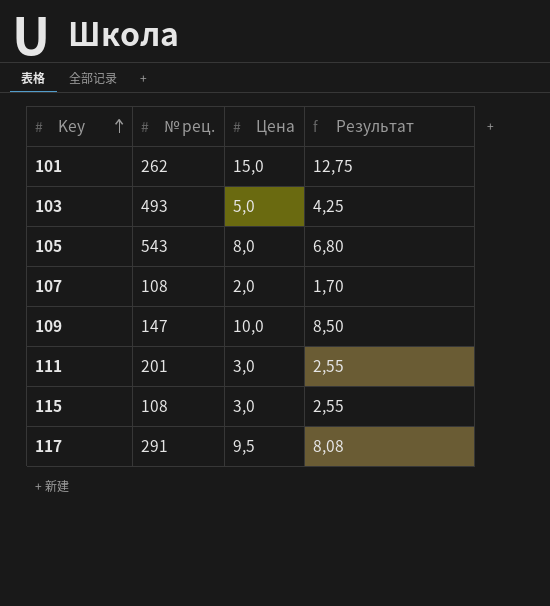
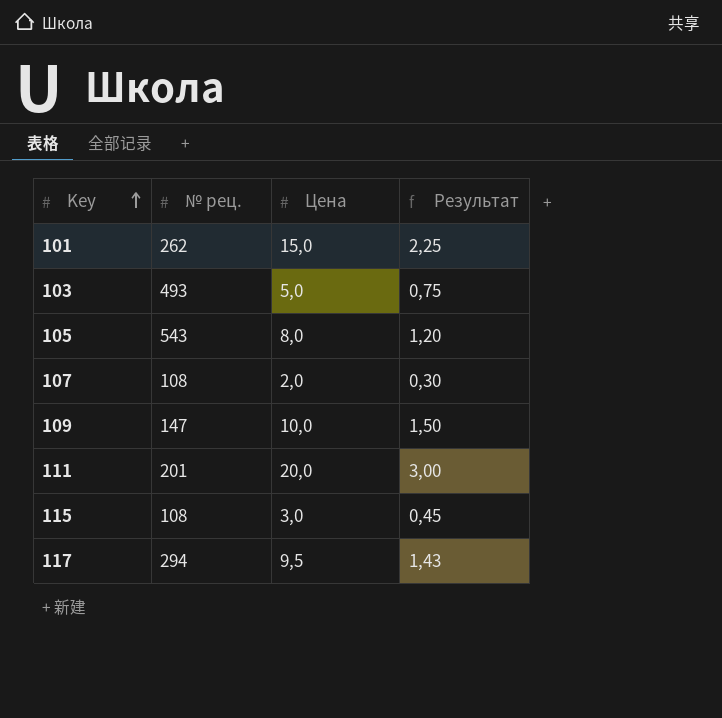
column Результат | formula: [Цена] * 0,85 -> [Цена] * 0,15
111 | Цена: 3,0 -> 20,0
117 | № рец.: 291 -> 294

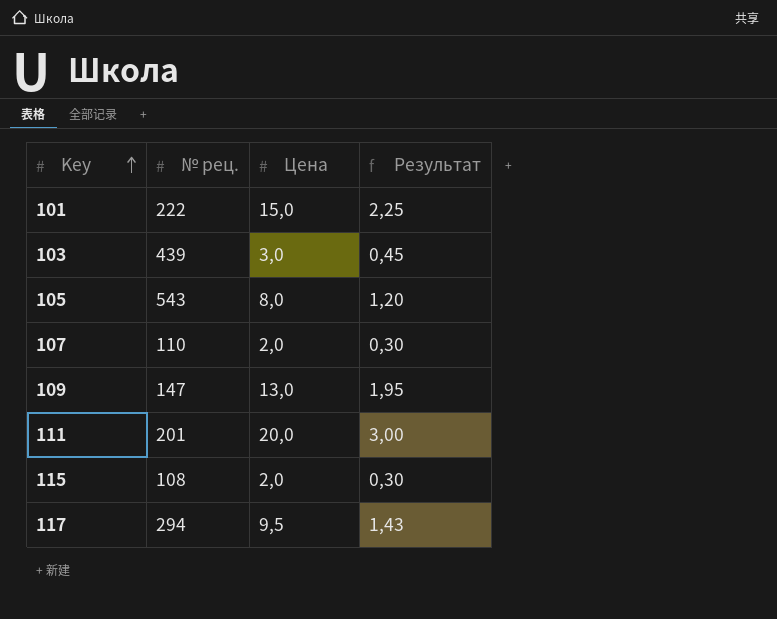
101 | № рец.: 262 -> 222
103 | № рец.: 493 -> 439
103 | Цена: 5,0 -> 3,0
103 | Результат: 0,75 -> 0,45
107 | № рец.: 108 -> 110
109 | Цена: 10,0 -> 13,0
109 | Результат: 1,50 -> 1,95
115 | Цена: 3,0 -> 2,0
115 | Результат: 0,45 -> 0,30

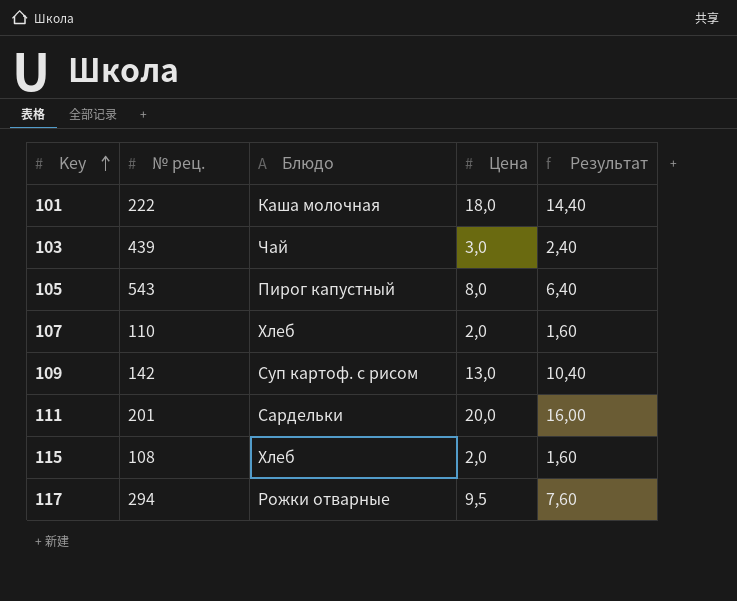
column Блюдо | position: none -> 3
column Результат | formula: [Цена] * 0,15 -> [Цена] * 0,8
101 | Цена: 15,0 -> 18,0
109 | № рец.: 147 -> 142

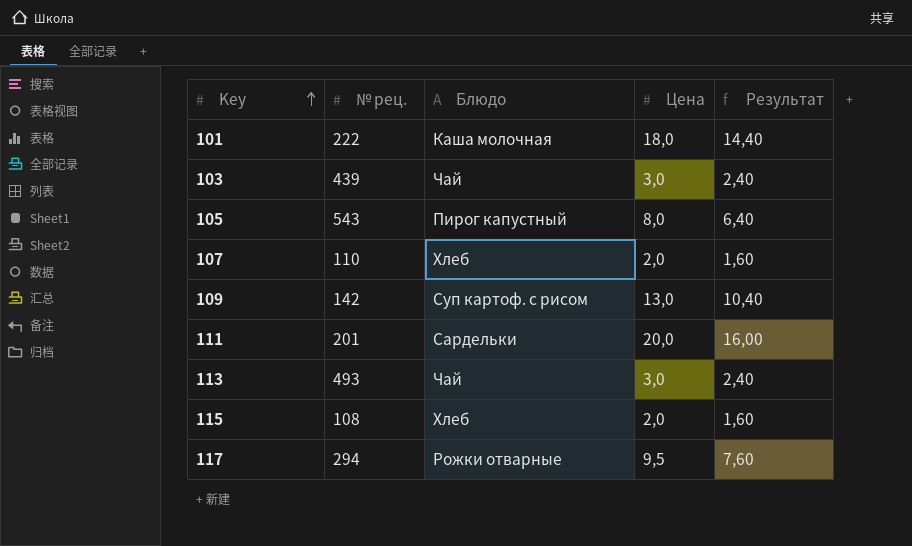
row 113: none -> 493 | Чай | 3,0 | 2,40

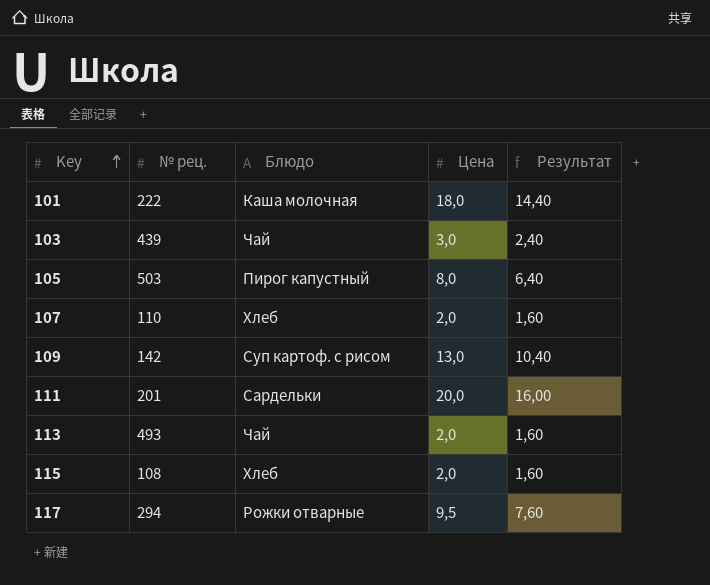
105 | № рец.: 543 -> 503
113 | Цена: 3,0 -> 2,0
113 | Результат: 2,40 -> 1,60

